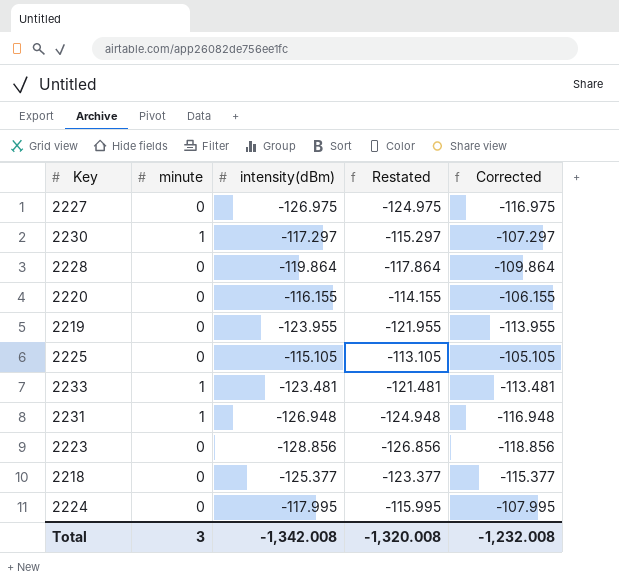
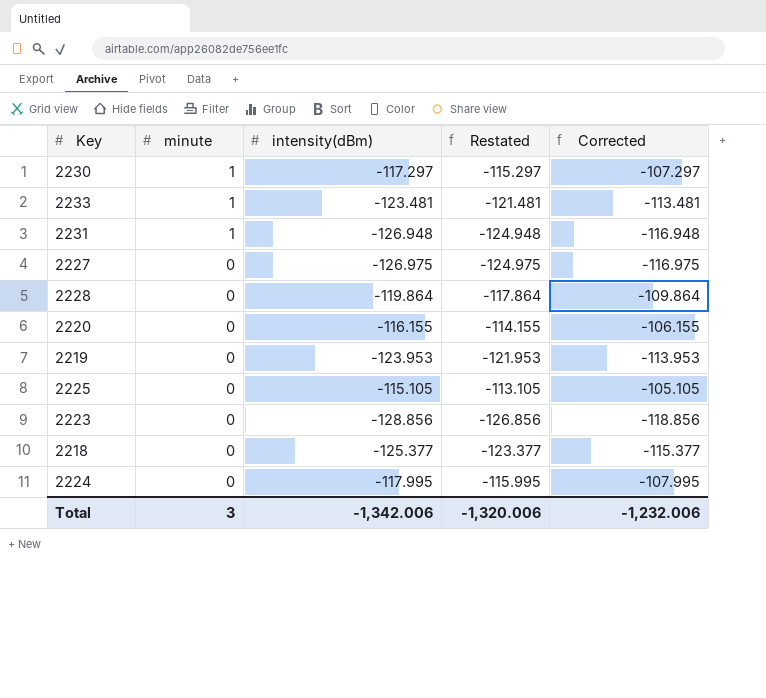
row order: none -> minute descending
2219 | intensity(dBm): -123.955 -> -123.953
2219 | Restated: -121.955 -> -121.953
2219 | Corrected: -113.955 -> -113.953
Total | intensity(dBm): -1,342.008 -> -1,342.006
Total | Restated: -1,320.008 -> -1,320.006
Total | Corrected: -1,232.008 -> -1,232.006

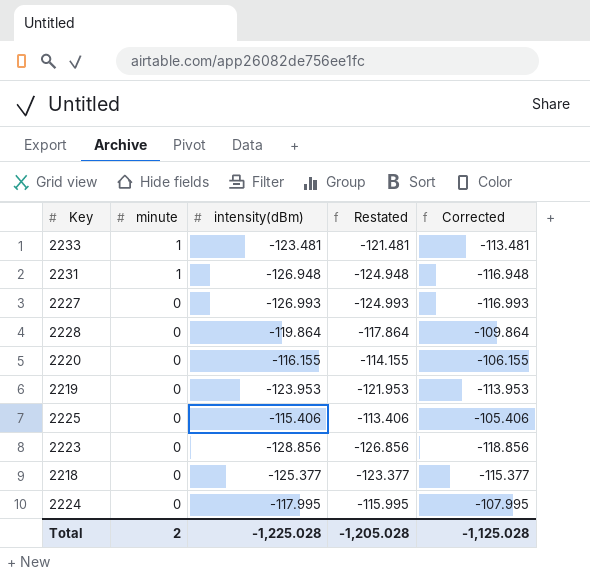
row 2230: 1 | -117.297 | -115.297 | -107.297 -> none
2227 | intensity(dBm): -126.975 -> -126.993
2227 | Restated: -124.975 -> -124.993
2227 | Corrected: -116.975 -> -116.993
2225 | intensity(dBm): -115.105 -> -115.406
2225 | Restated: -113.105 -> -113.406
2225 | Corrected: -105.105 -> -105.406
Total | minute: 3 -> 2
Total | intensity(dBm): -1,342.006 -> -1,225.028
Total | Restated: -1,320.006 -> -1,205.028
Total | Corrected: -1,232.006 -> -1,125.028

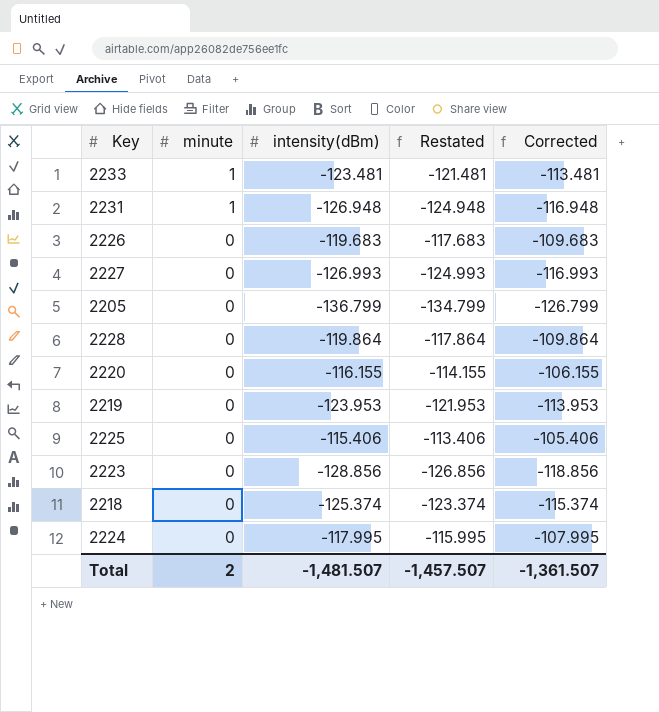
row 2226: none -> 0 | -119.683 | -117.683 | -109.683
row 2205: none -> 0 | -136.799 | -134.799 | -126.799
2218 | intensity(dBm): -125.377 -> -125.374
2218 | Restated: -123.377 -> -123.374
2218 | Corrected: -115.377 -> -115.374
Total | intensity(dBm): -1,225.028 -> -1,481.507
Total | Restated: -1,205.028 -> -1,457.507
Total | Corrected: -1,125.028 -> -1,361.507

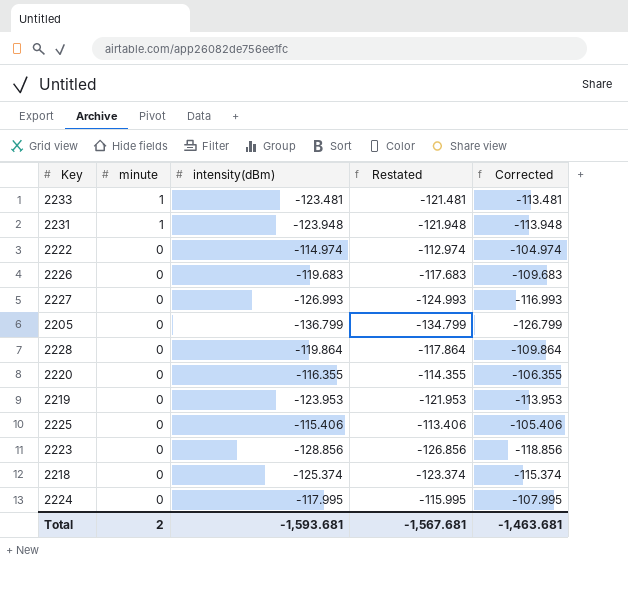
2231 | intensity(dBm): -126.948 -> -123.948
2231 | Restated: -124.948 -> -121.948
2231 | Corrected: -116.948 -> -113.948
row 2222: none -> 0 | -114.974 | -112.974 | -104.974
2220 | intensity(dBm): -116.155 -> -116.355
2220 | Restated: -114.155 -> -114.355
2220 | Corrected: -106.155 -> -106.355
Total | intensity(dBm): -1,481.507 -> -1,593.681
Total | Restated: -1,457.507 -> -1,567.681
Total | Corrected: -1,361.507 -> -1,463.681

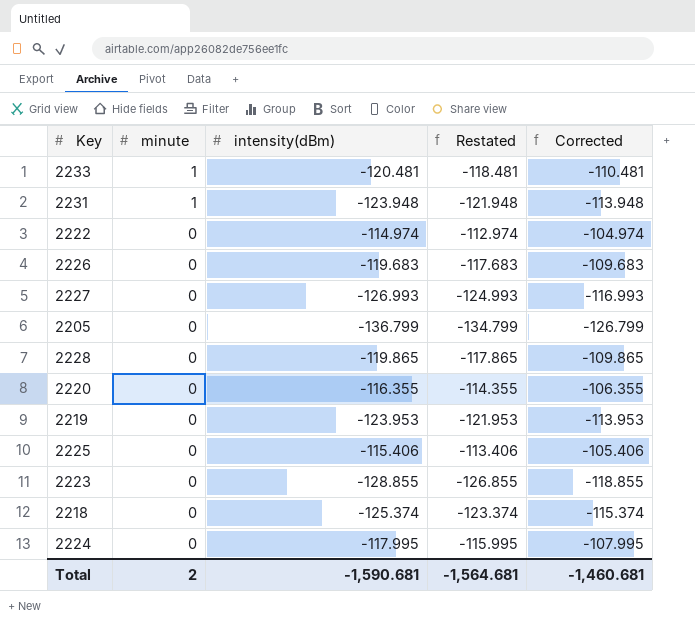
2233 | intensity(dBm): -123.481 -> -120.481
2233 | Restated: -121.481 -> -118.481
2233 | Corrected: -113.481 -> -110.481
2228 | intensity(dBm): -119.864 -> -119.865
2228 | Restated: -117.864 -> -117.865
2228 | Corrected: -109.864 -> -109.865
2223 | intensity(dBm): -128.856 -> -128.855
2223 | Restated: -126.856 -> -126.855
2223 | Corrected: -118.856 -> -118.855
Total | intensity(dBm): -1,593.681 -> -1,590.681
Total | Restated: -1,567.681 -> -1,564.681
Total | Corrected: -1,463.681 -> -1,460.681

